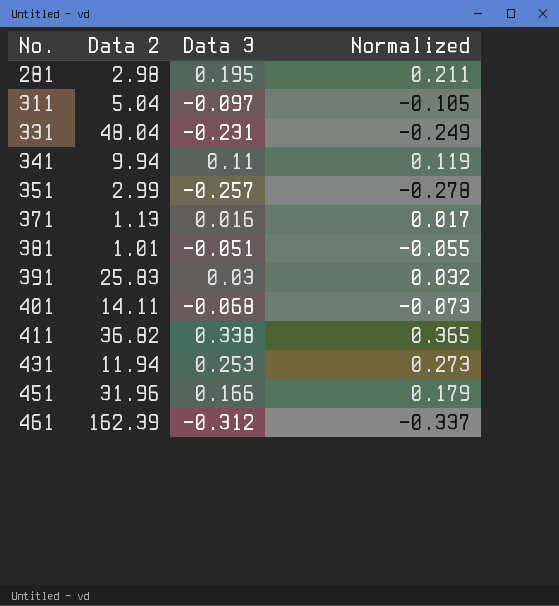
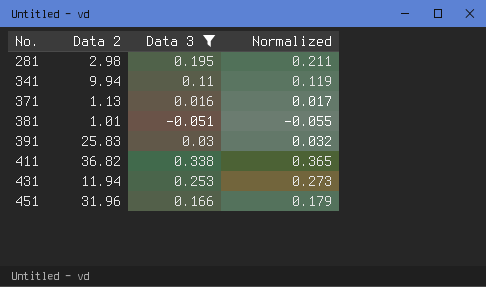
filter: none -> Data 3 >= -0.051

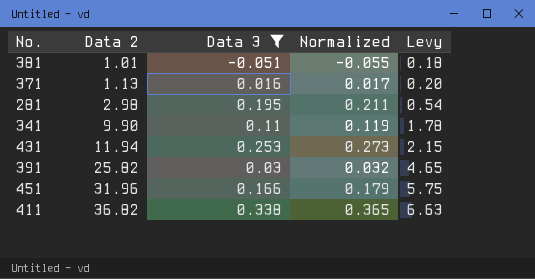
row order: No. ascending -> Data 2 ascending
column Levy | formula: none -> [Data 2] * 0.18
341 | Data 2: 9.94 -> 9.90
391 | Data 2: 25.83 -> 25.82

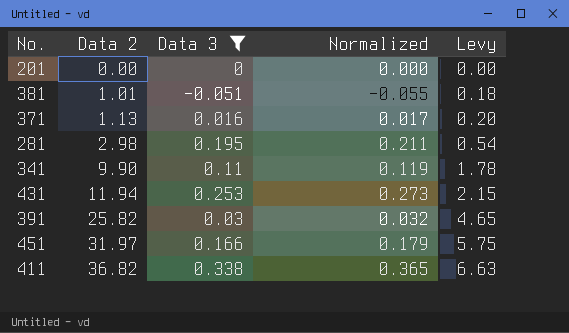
row 201: none -> 0.00 | 0 | 0.000 | 0.00
451 | Data 2: 31.96 -> 31.97

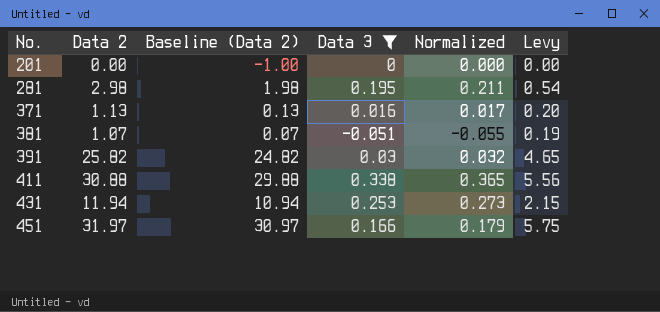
row order: Data 2 ascending -> No. ascending
column Baseline (Data 2) | formula: none -> [Data 2] - 1
row 341: 9.90 | 0.11 | 0.119 | 1.78 -> none
381 | Data 2: 1.01 -> 1.07
381 | Levy: 0.18 -> 0.19
411 | Data 2: 36.82 -> 30.88
411 | Levy: 6.63 -> 5.56

